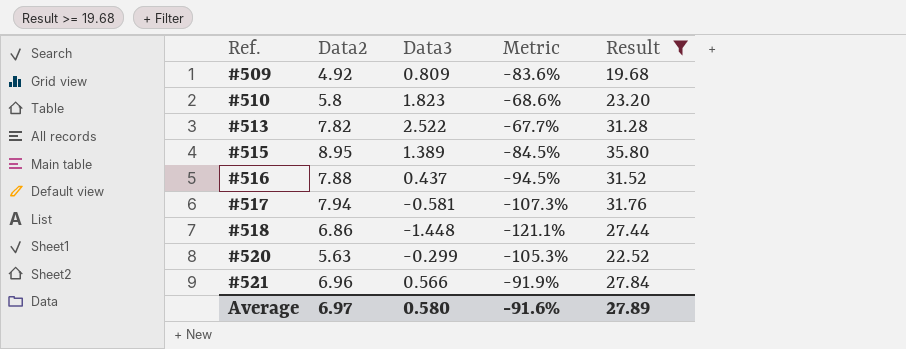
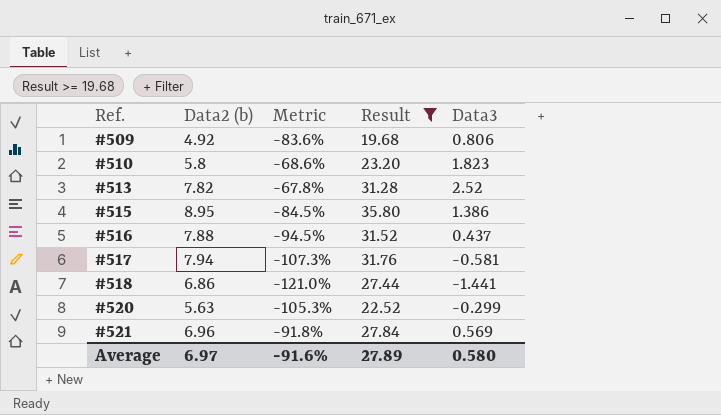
column name: Data2 -> Data2 (b)
column Data3 | position: 3 -> 5
#509 | Data3: 0.809 -> 0.806
#513 | Metric: -67.7% -> -67.8%
#513 | Data3: 2.522 -> 2.52
#515 | Data3: 1.389 -> 1.386
#518 | Metric: -121.1% -> -121.0%
#518 | Data3: -1.448 -> -1.441
#521 | Metric: -91.9% -> -91.8%
#521 | Data3: 0.566 -> 0.569

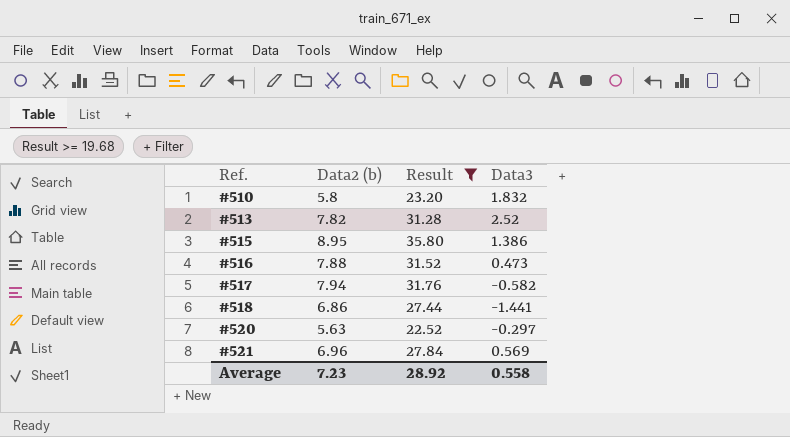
column Metric | formula: ([Data3] - [Data2 (b)]) / [Data2 (b)] -> none
row #509: 4.92 | -83.6% | 19.68 | 0.806 -> none
#510 | Data3: 1.823 -> 1.832
#516 | Data3: 0.437 -> 0.473
#517 | Data3: -0.581 -> -0.582
#520 | Data3: -0.299 -> -0.297
Average | Data2 (b): 6.97 -> 7.23
Average | Result: 27.89 -> 28.92
Average | Data3: 0.580 -> 0.558

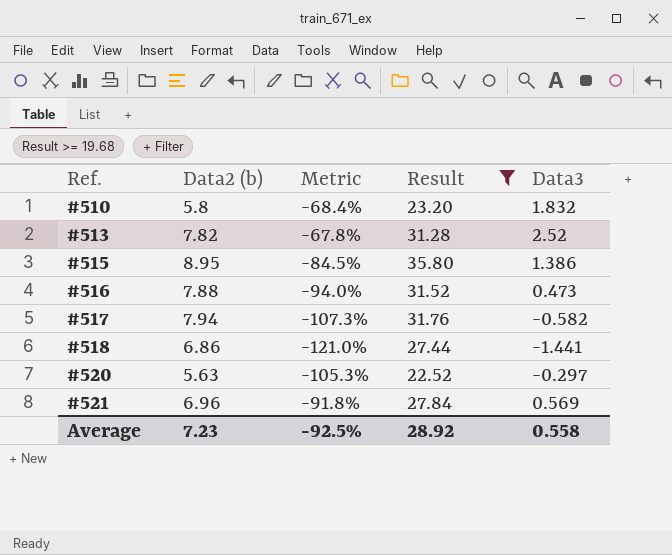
column Metric | formula: none -> ([Data3] - [Data2 (b)]) / [Data2 (b)]

